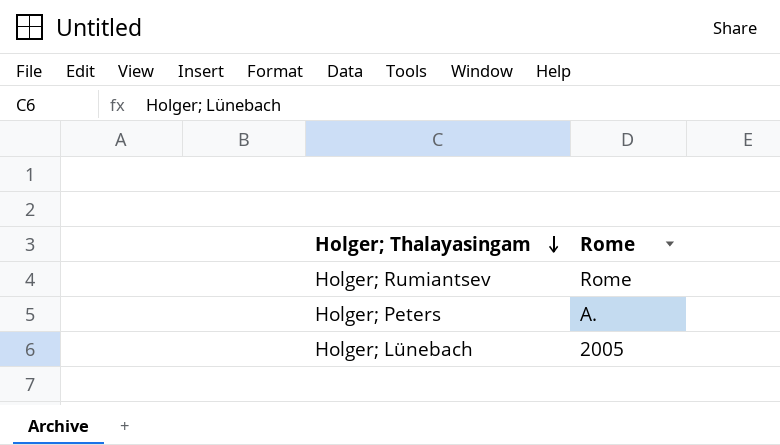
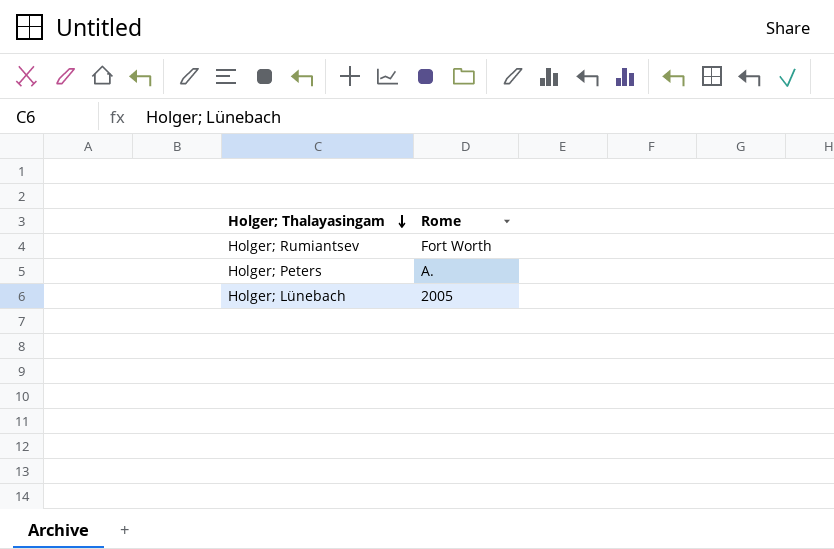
Holger; Rumiantsev | Rome: Rome -> Fort Worth

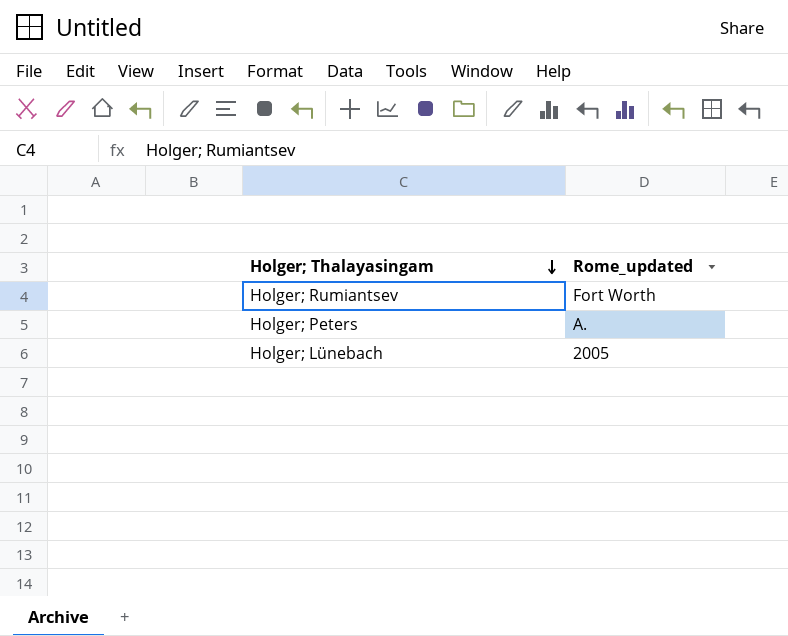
column name: Rome -> Rome_updated

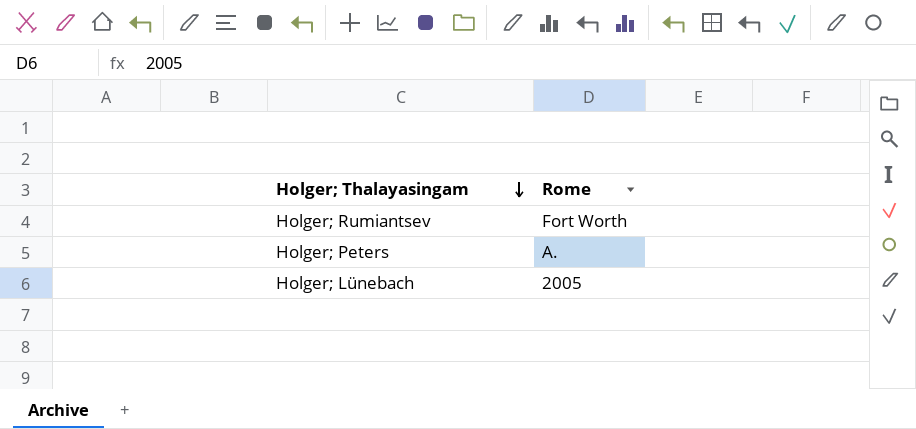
column name: Rome_updated -> Rome

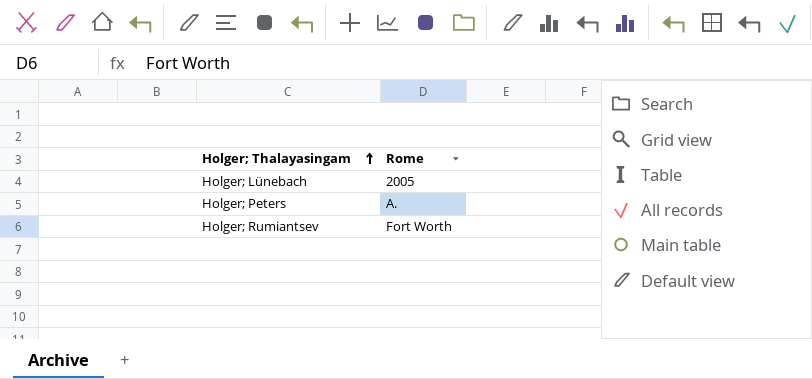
row order: Holger; Thalayasingam descending -> Holger; Thalayasingam ascending

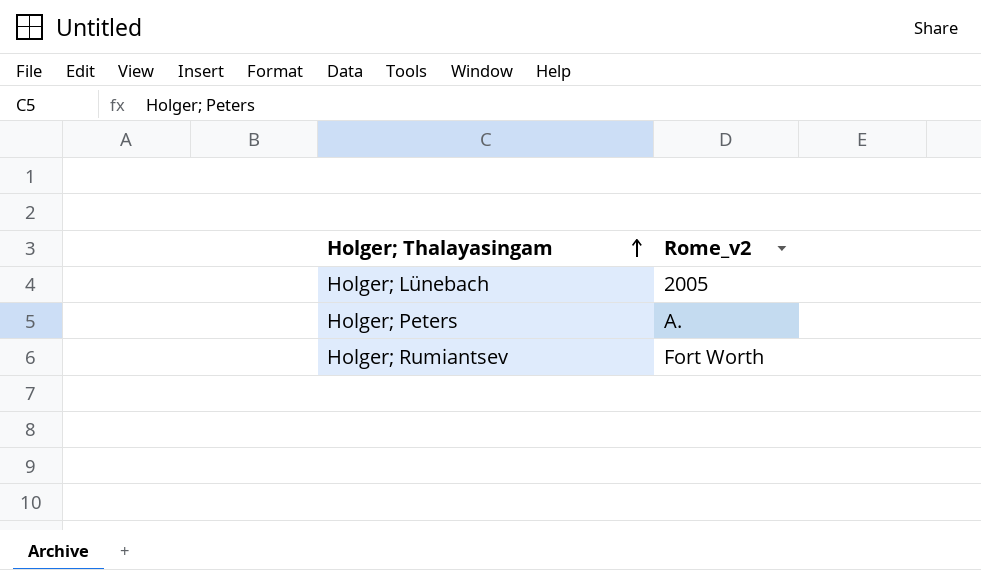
column name: Rome -> Rome_v2

